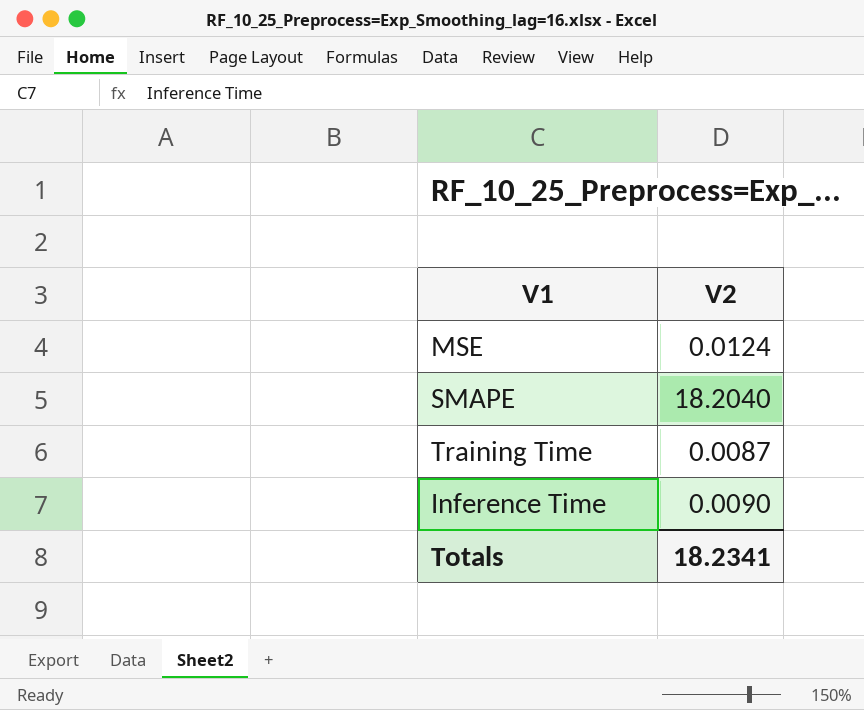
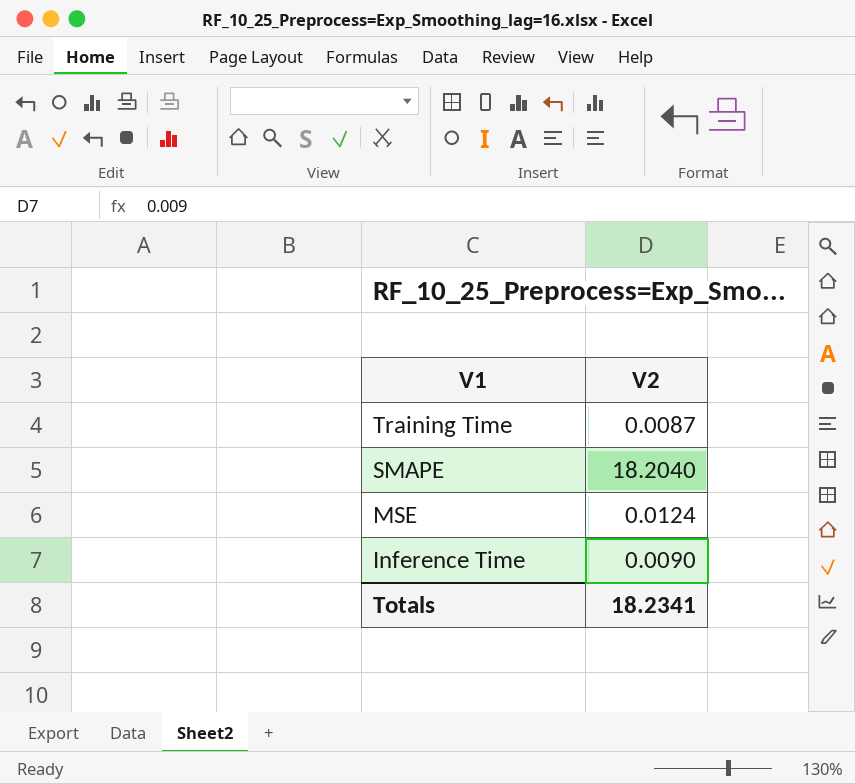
row order: none -> V1 descending

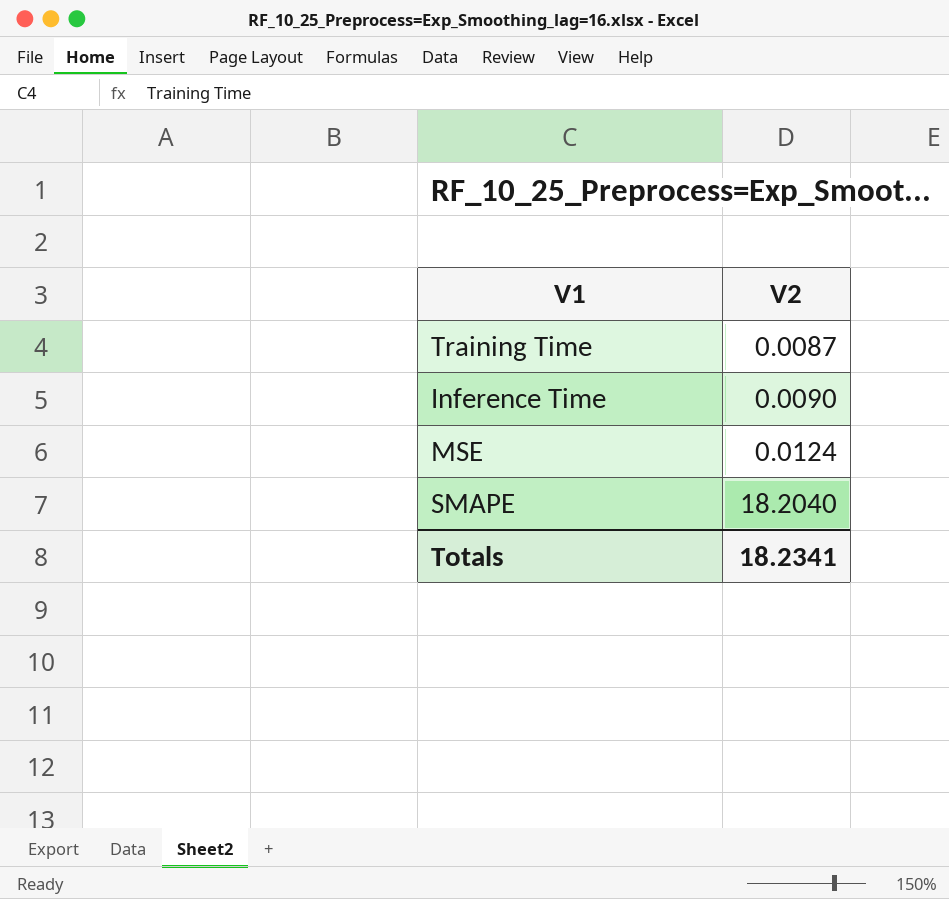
row order: V1 descending -> V2 ascending

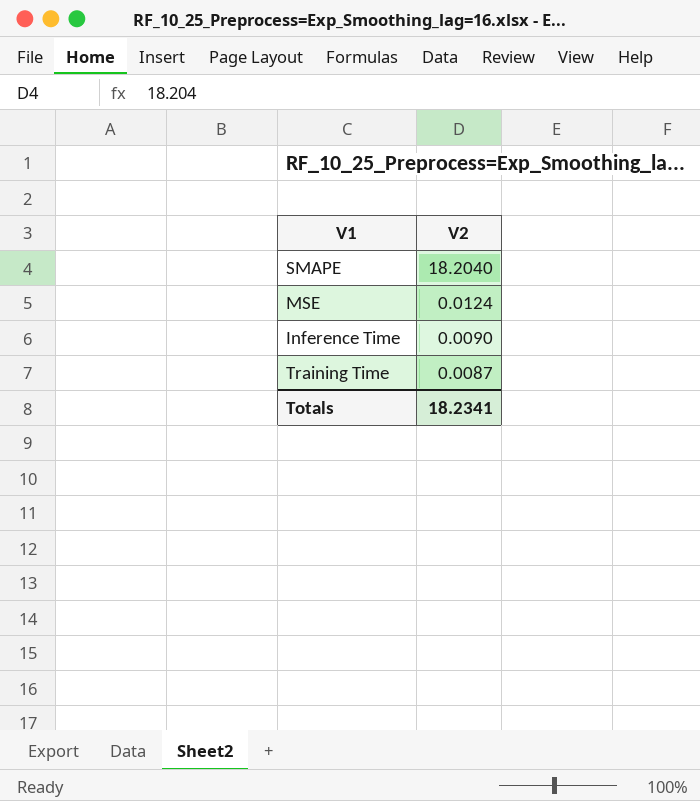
row order: V2 ascending -> V2 descending

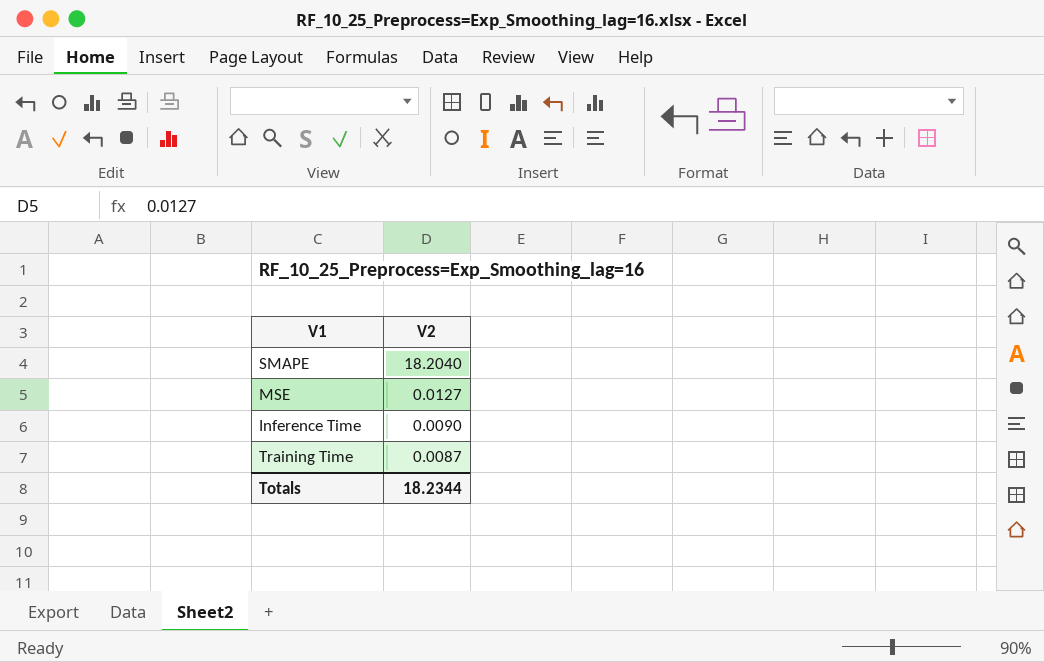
MSE | V2: 0.0124 -> 0.0127
Totals | V2: 18.2341 -> 18.2344

